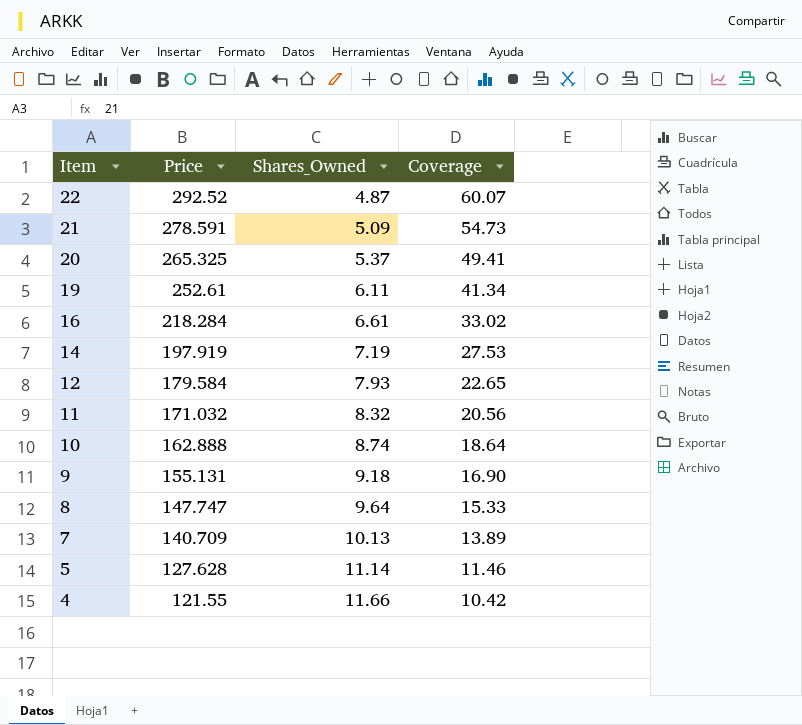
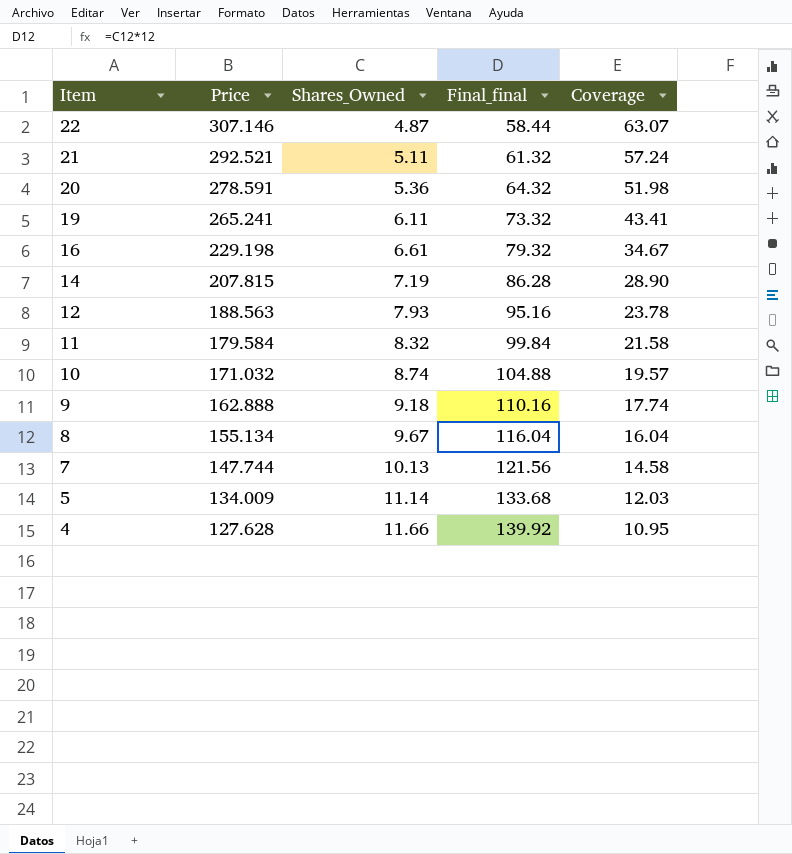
column Final_final | formula: none -> [Shares_Owned] * 12
22 | Price: 292.52 -> 307.146
22 | Coverage: 60.07 -> 63.07
21 | Price: 278.591 -> 292.521
21 | Shares_Owned: 5.09 -> 5.11
21 | Coverage: 54.73 -> 57.24
20 | Price: 265.325 -> 278.591
20 | Shares_Owned: 5.37 -> 5.36
20 | Coverage: 49.41 -> 51.98
19 | Price: 252.61 -> 265.241
19 | Coverage: 41.34 -> 43.41
16 | Price: 218.284 -> 229.198
16 | Coverage: 33.02 -> 34.67
14 | Price: 197.919 -> 207.815
14 | Coverage: 27.53 -> 28.90
12 | Price: 179.584 -> 188.563
12 | Coverage: 22.65 -> 23.78
11 | Price: 171.032 -> 179.584
11 | Coverage: 20.56 -> 21.58
10 | Price: 162.888 -> 171.032
10 | Coverage: 18.64 -> 19.57
9 | Price: 155.131 -> 162.888
9 | Coverage: 16.90 -> 17.74
8 | Price: 147.747 -> 155.134
8 | Shares_Owned: 9.64 -> 9.67
8 | Coverage: 15.33 -> 16.04
7 | Price: 140.709 -> 147.744
7 | Coverage: 13.89 -> 14.58
5 | Price: 127.628 -> 134.009
5 | Coverage: 11.46 -> 12.03
4 | Price: 121.55 -> 127.628
4 | Coverage: 10.42 -> 10.95

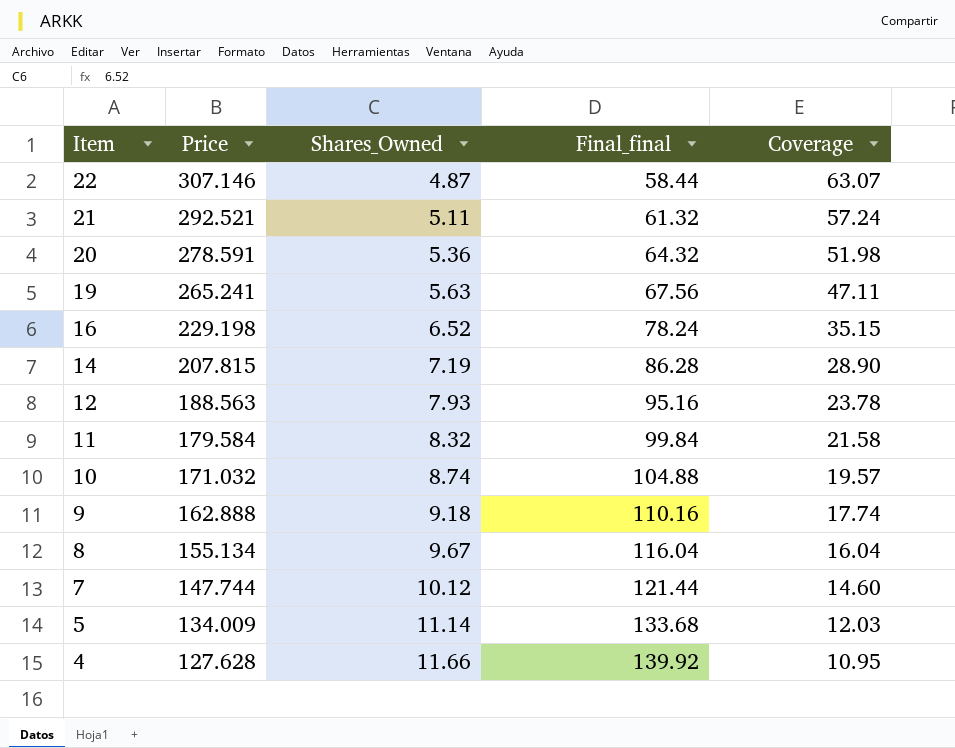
19 | Shares_Owned: 6.11 -> 5.63
19 | Final_final: 73.32 -> 67.56
19 | Coverage: 43.41 -> 47.11
16 | Shares_Owned: 6.61 -> 6.52
16 | Final_final: 79.32 -> 78.24
16 | Coverage: 34.67 -> 35.15
7 | Shares_Owned: 10.13 -> 10.12
7 | Final_final: 121.56 -> 121.44
7 | Coverage: 14.58 -> 14.60

